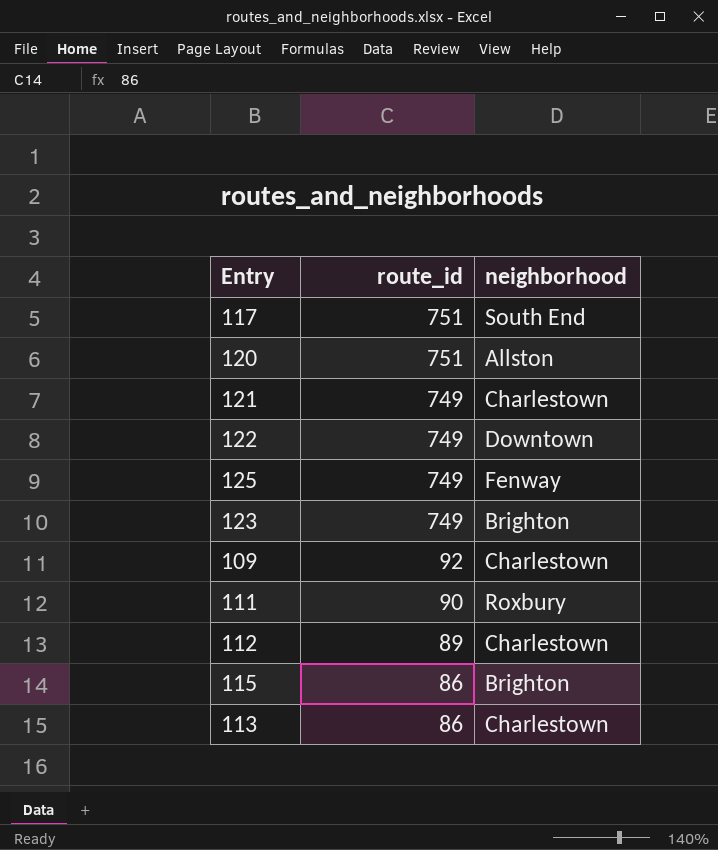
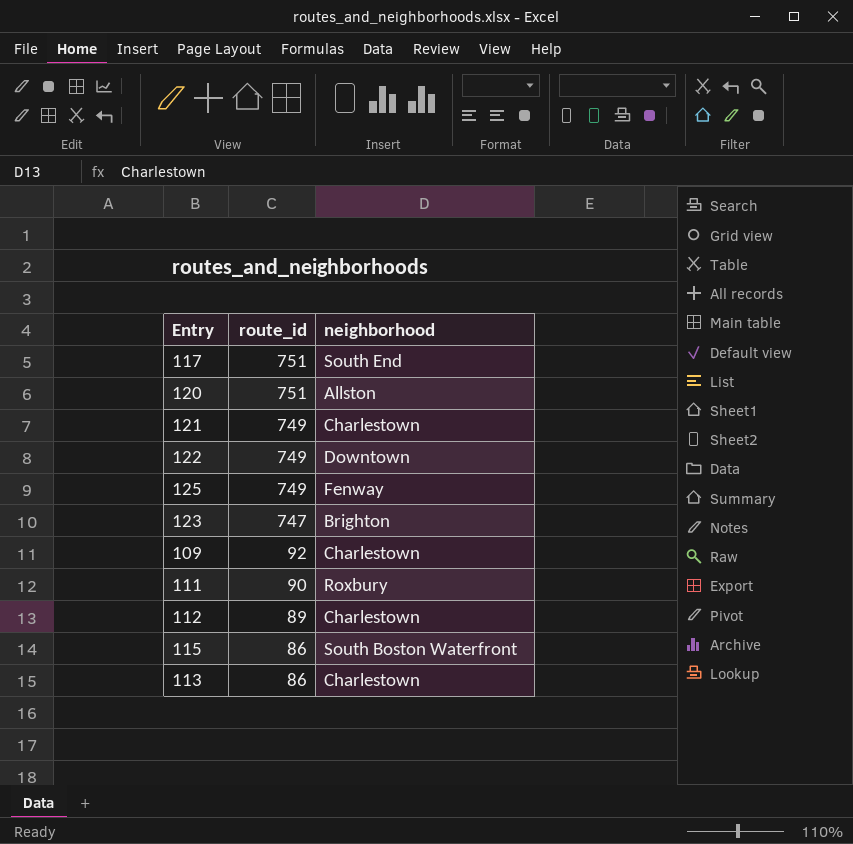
123 | route_id: 749 -> 747
115 | neighborhood: Brighton -> South Boston Waterfront

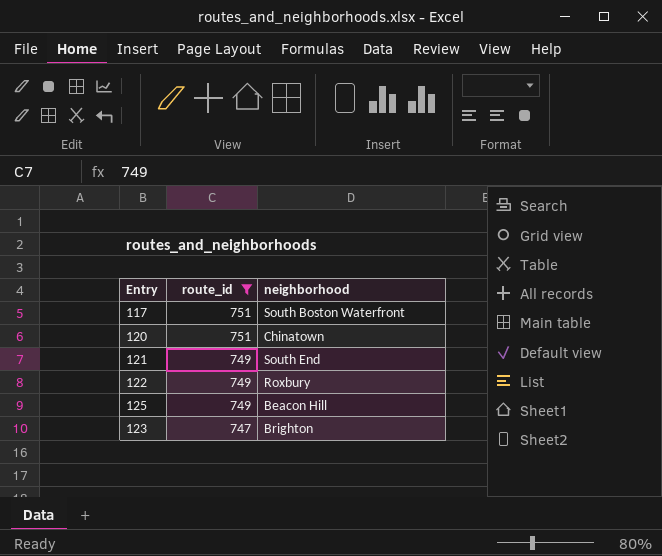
filter: none -> route_id >= 747
117 | neighborhood: South End -> South Boston Waterfront
120 | neighborhood: Allston -> Chinatown
121 | neighborhood: Charlestown -> South End
122 | neighborhood: Downtown -> Roxbury
125 | neighborhood: Fenway -> Beacon Hill

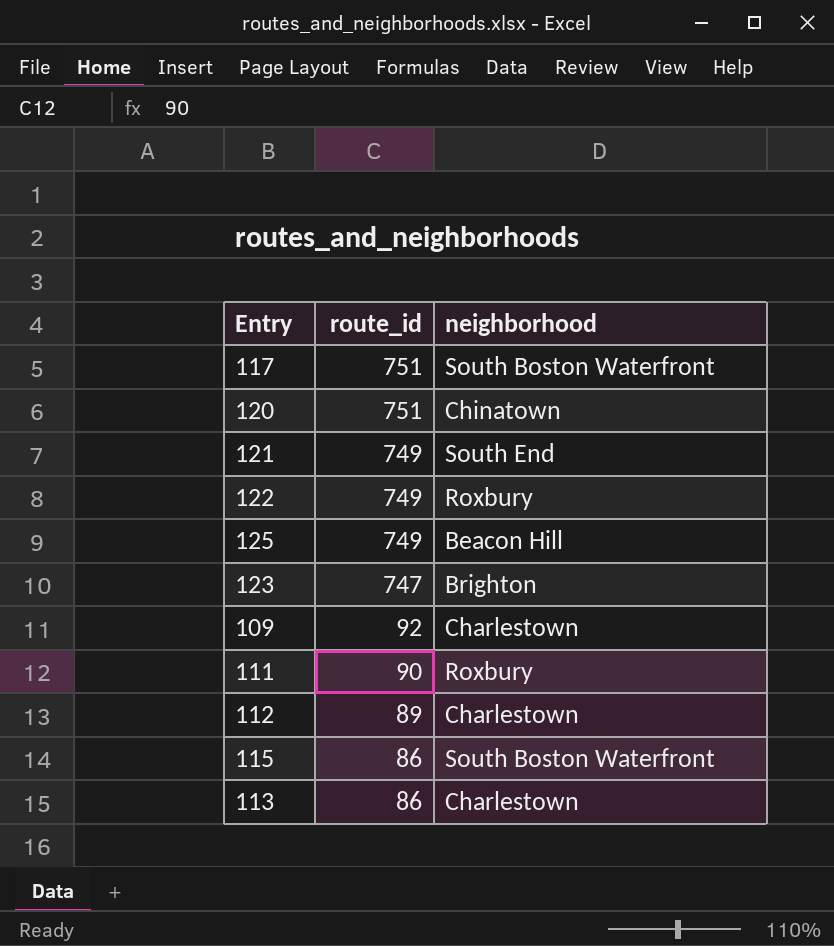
filter: route_id >= 747 -> none

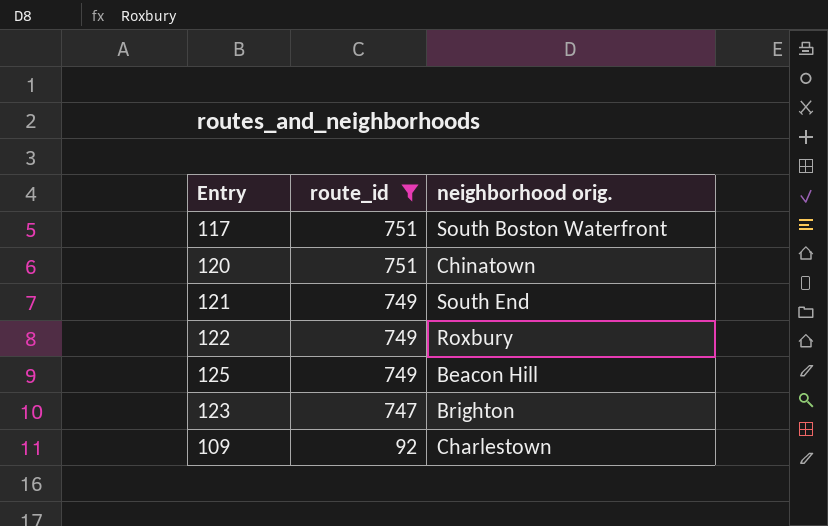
filter: none -> route_id >= 92
column name: neighborhood -> neighborhood orig.

